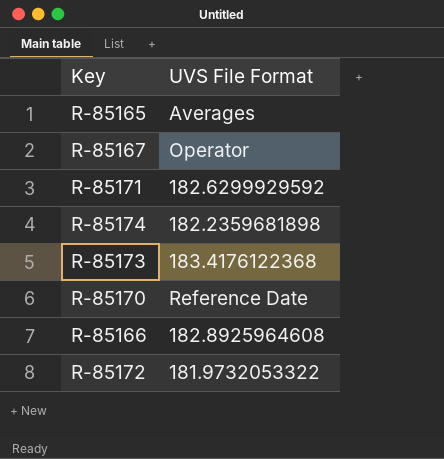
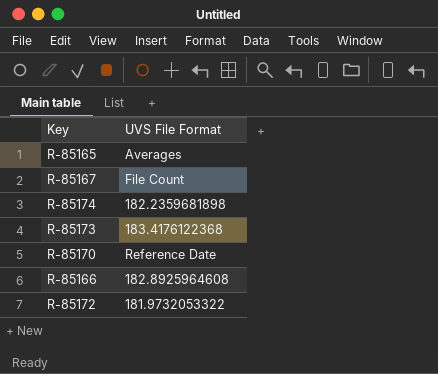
row R-85171: 182.6299929592 -> none
R-85167 | UVS File Format: Operator -> File Count

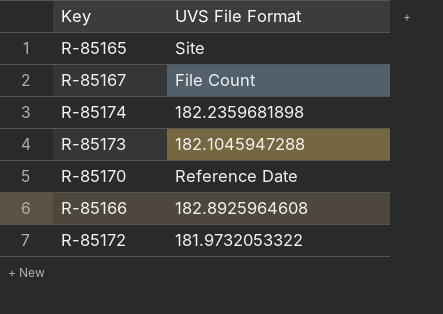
R-85165 | UVS File Format: Averages -> Site
R-85173 | UVS File Format: 183.4176122368 -> 182.1045947288

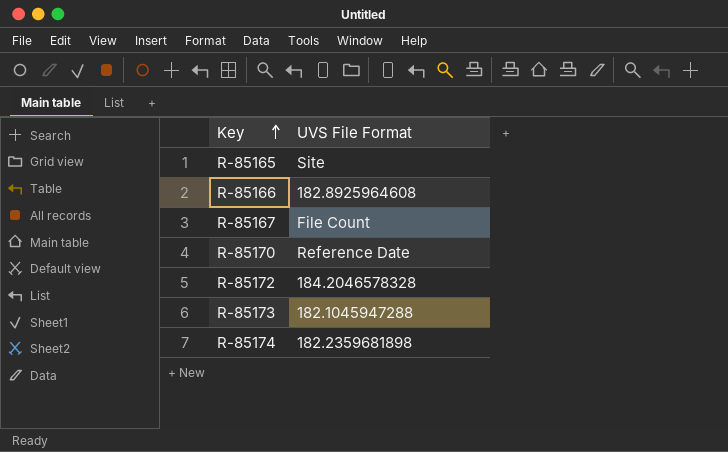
row order: none -> Key ascending
R-85172 | UVS File Format: 181.9732053322 -> 184.2046578328

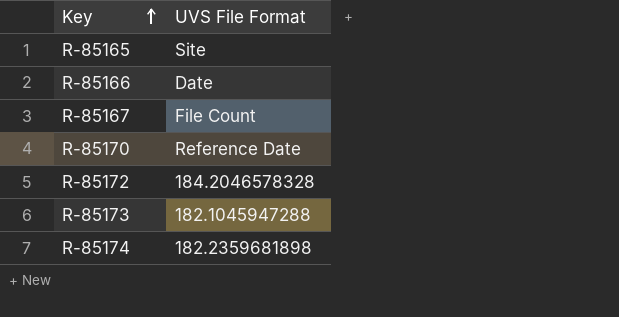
R-85166 | UVS File Format: 182.8925964608 -> Date

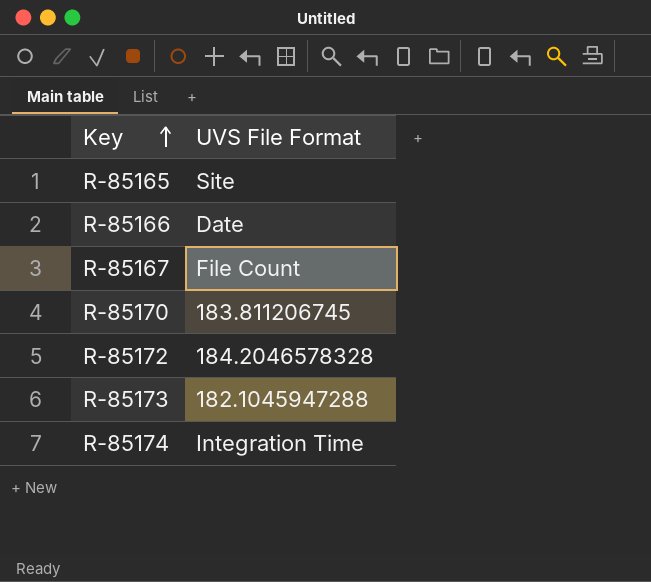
R-85170 | UVS File Format: Reference Date -> 183.811206745
R-85174 | UVS File Format: 182.2359681898 -> Integration Time

